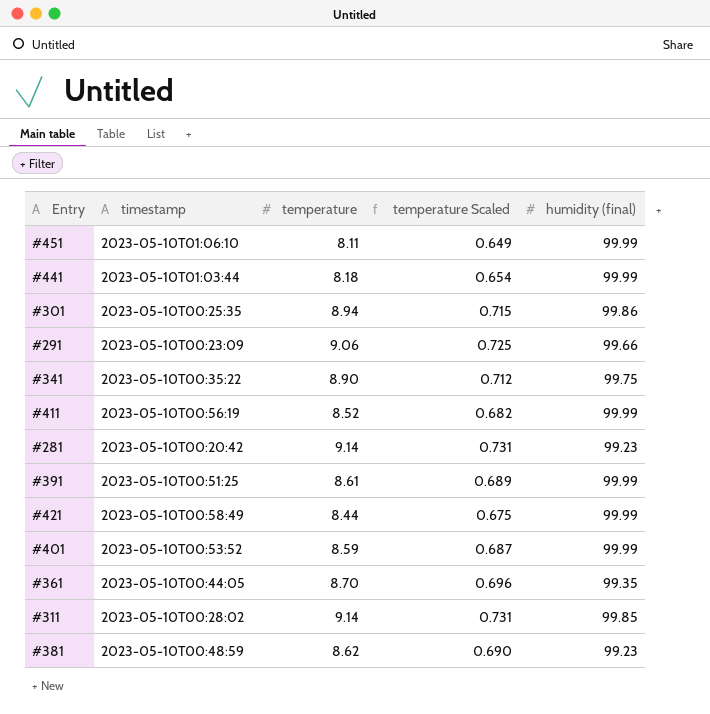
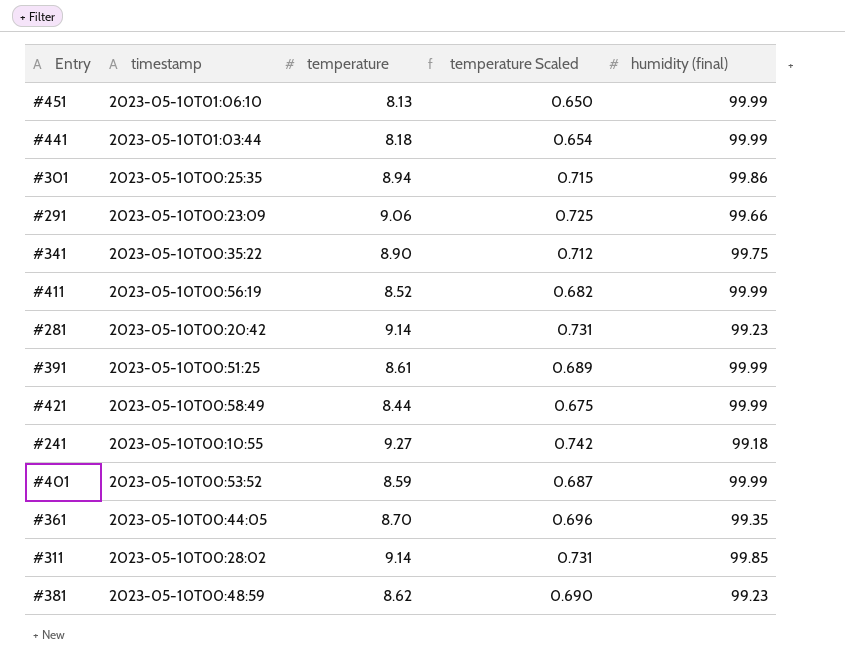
#451 | temperature: 8.11 -> 8.13
#451 | temperature Scaled: 0.649 -> 0.650
row #241: none -> 2023-05-10T00:10:55 | 9.27 | 0.742 | 99.18

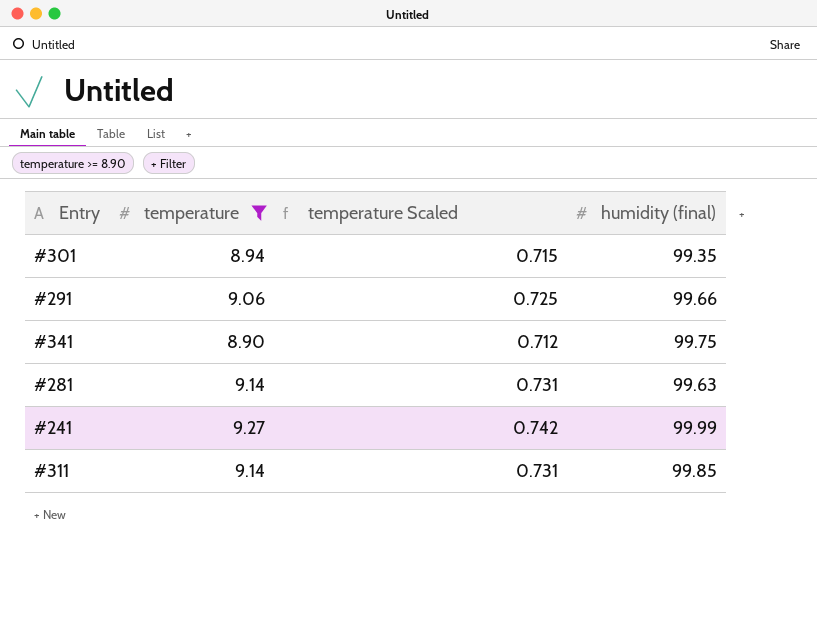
filter: none -> temperature >= 8.90
column timestamp | position: 2 -> none
#301 | humidity (final): 99.86 -> 99.35
#281 | humidity (final): 99.23 -> 99.63
#241 | humidity (final): 99.18 -> 99.99

